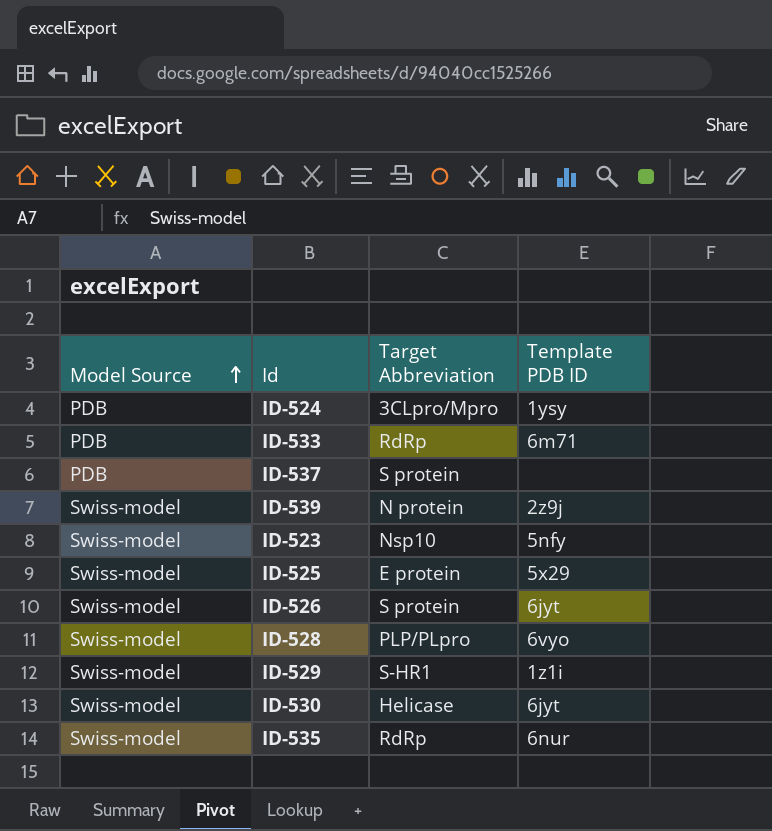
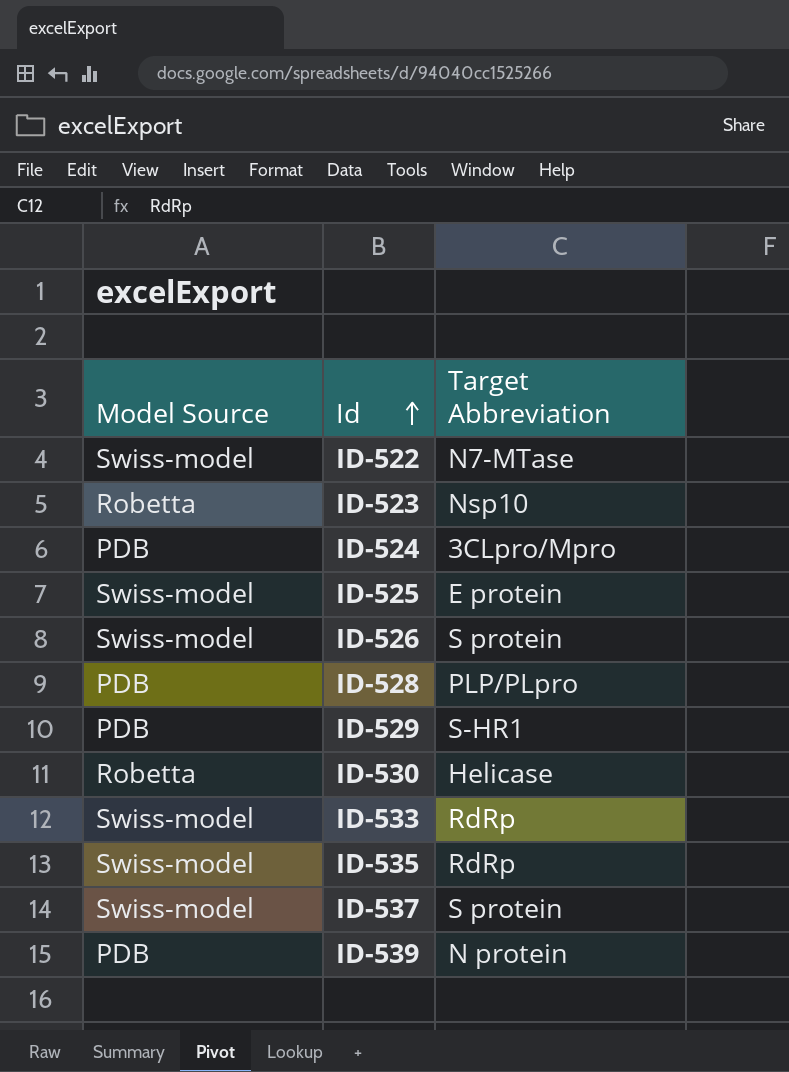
row order: Model Source ascending -> Id ascending
column Template PDB ID | position: 4 -> none
row ID-522: none -> Swiss-model | N7-MTase
ID-523 | Model Source: Swiss-model -> Robetta
ID-528 | Model Source: Swiss-model -> PDB
ID-529 | Model Source: Swiss-model -> PDB
ID-530 | Model Source: Swiss-model -> Robetta
ID-533 | Model Source: PDB -> Swiss-model
ID-537 | Model Source: PDB -> Swiss-model
ID-539 | Model Source: Swiss-model -> PDB

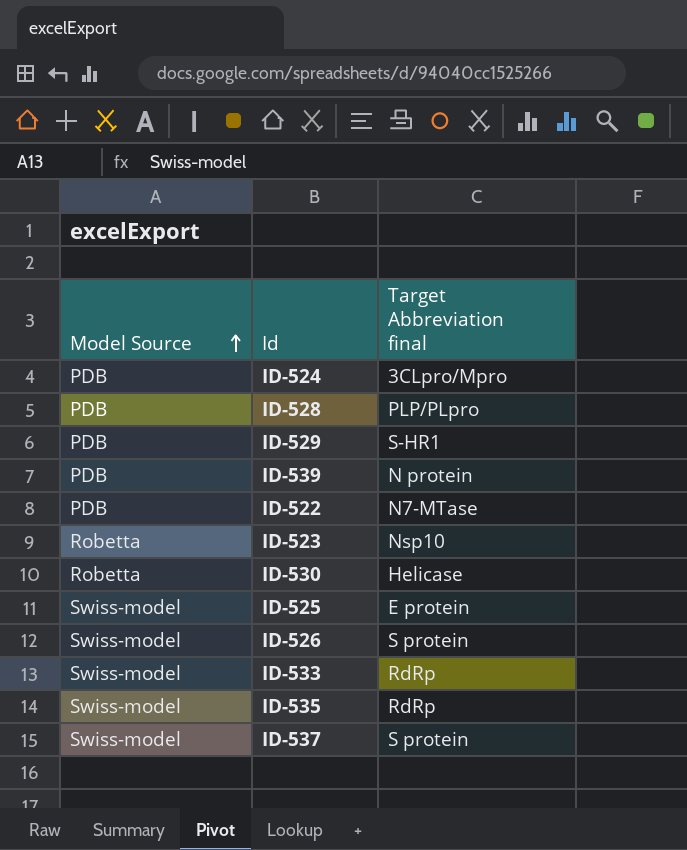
row order: Id ascending -> Model Source ascending
column name: Target Abbreviation -> Target Abbreviation final
ID-522 | Model Source: Swiss-model -> PDB

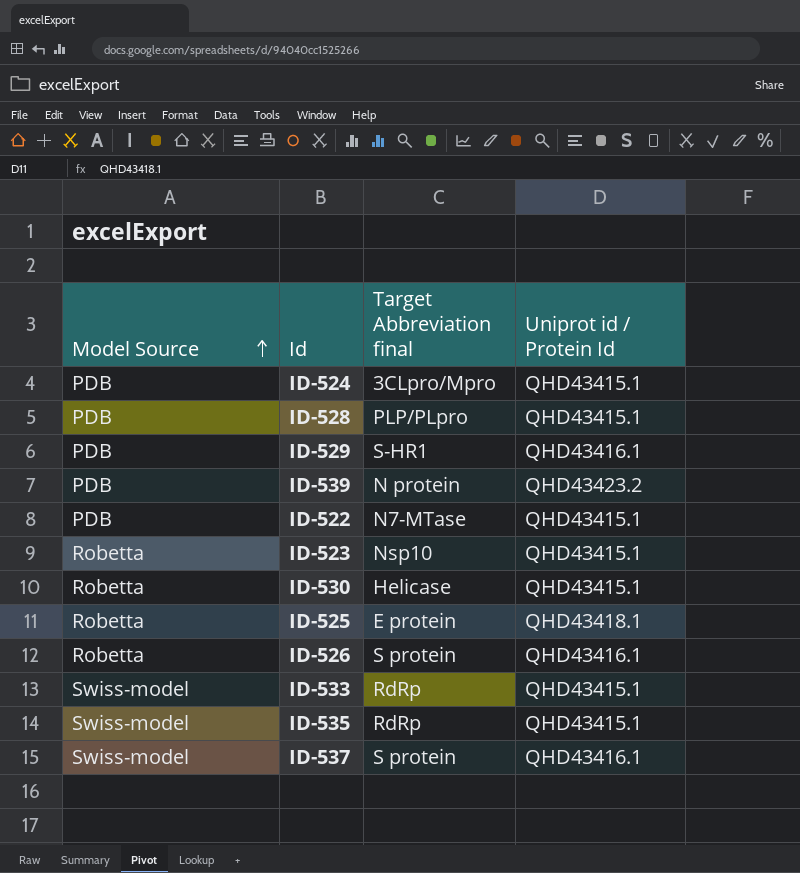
column Uniprot id / Protein Id | position: none -> 4
ID-525 | Model Source: Swiss-model -> Robetta
ID-526 | Model Source: Swiss-model -> Robetta

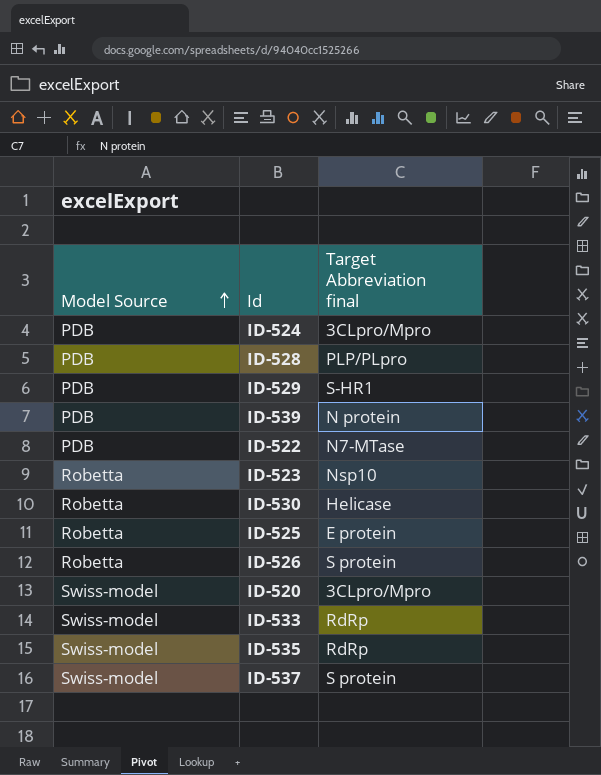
column Uniprot id / Protein Id | position: 4 -> none
row ID-520: none -> Swiss-model | 3CLpro/Mpro

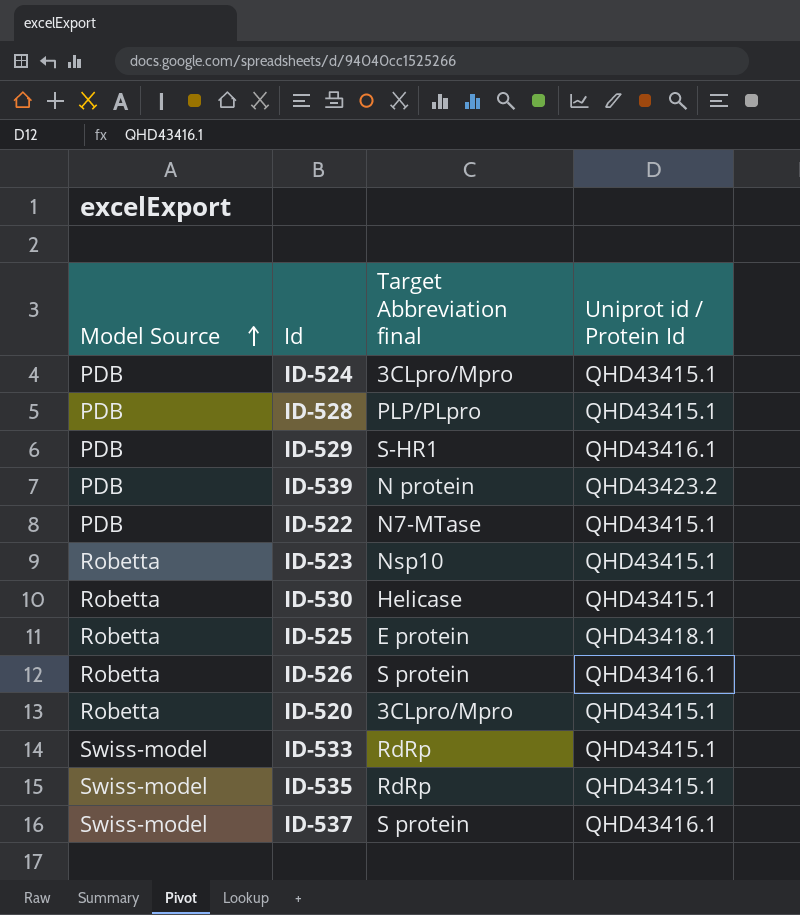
column Uniprot id / Protein Id | position: none -> 4
ID-520 | Model Source: Swiss-model -> Robetta

